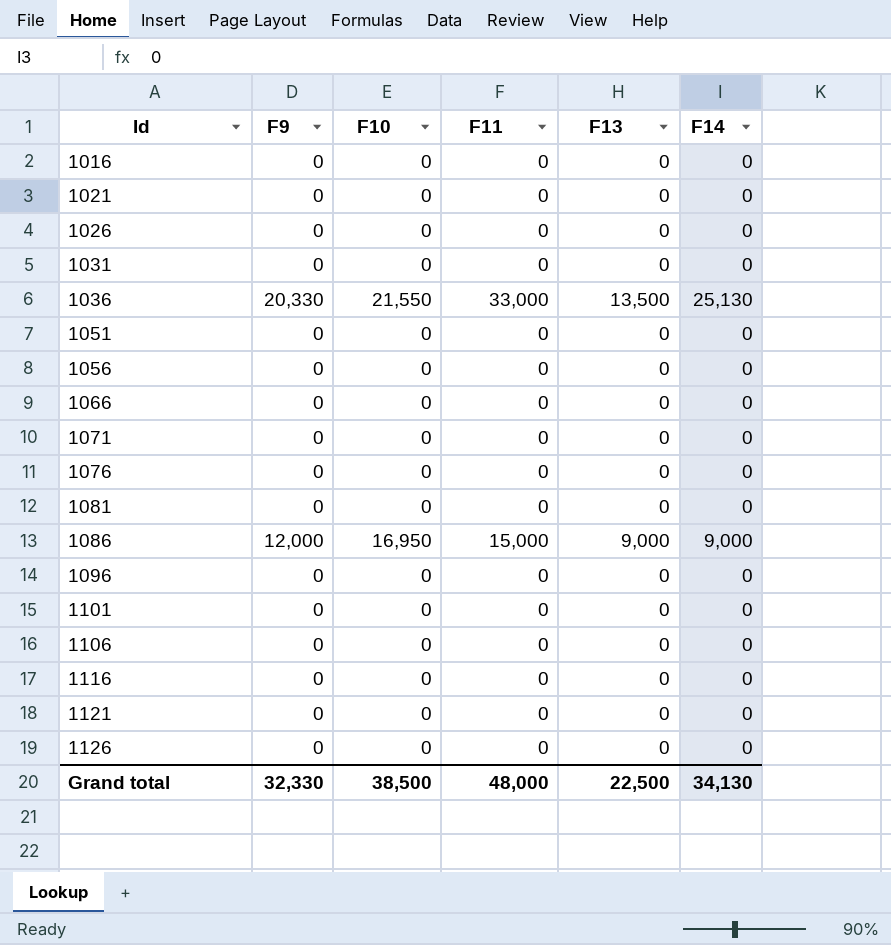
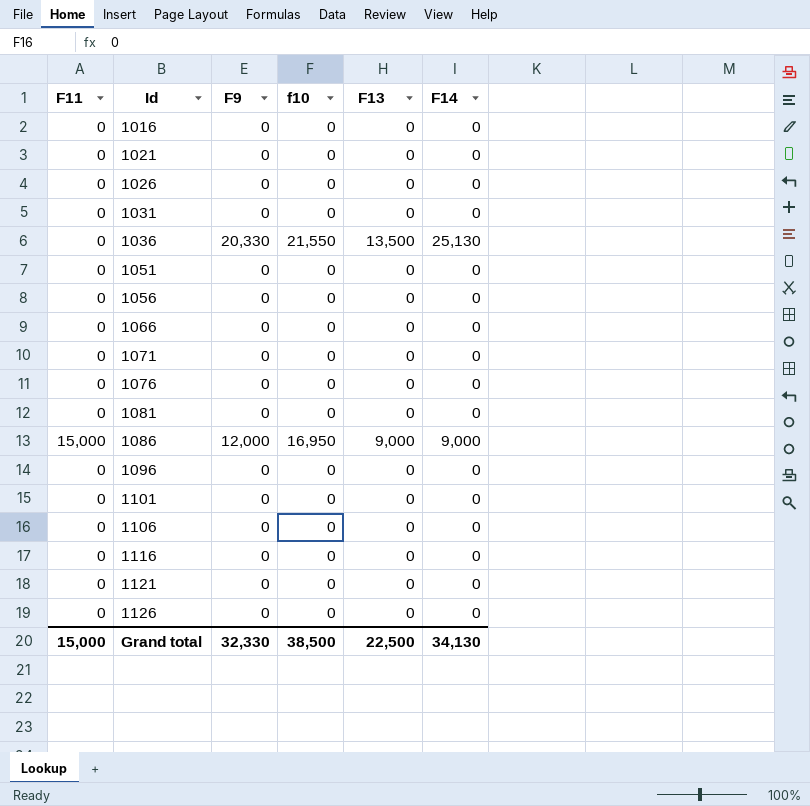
column F11 | position: 4 -> 1
column name: F10 -> f10
1036 | F11: 33,000 -> 0
Grand total | F11: 48,000 -> 15,000

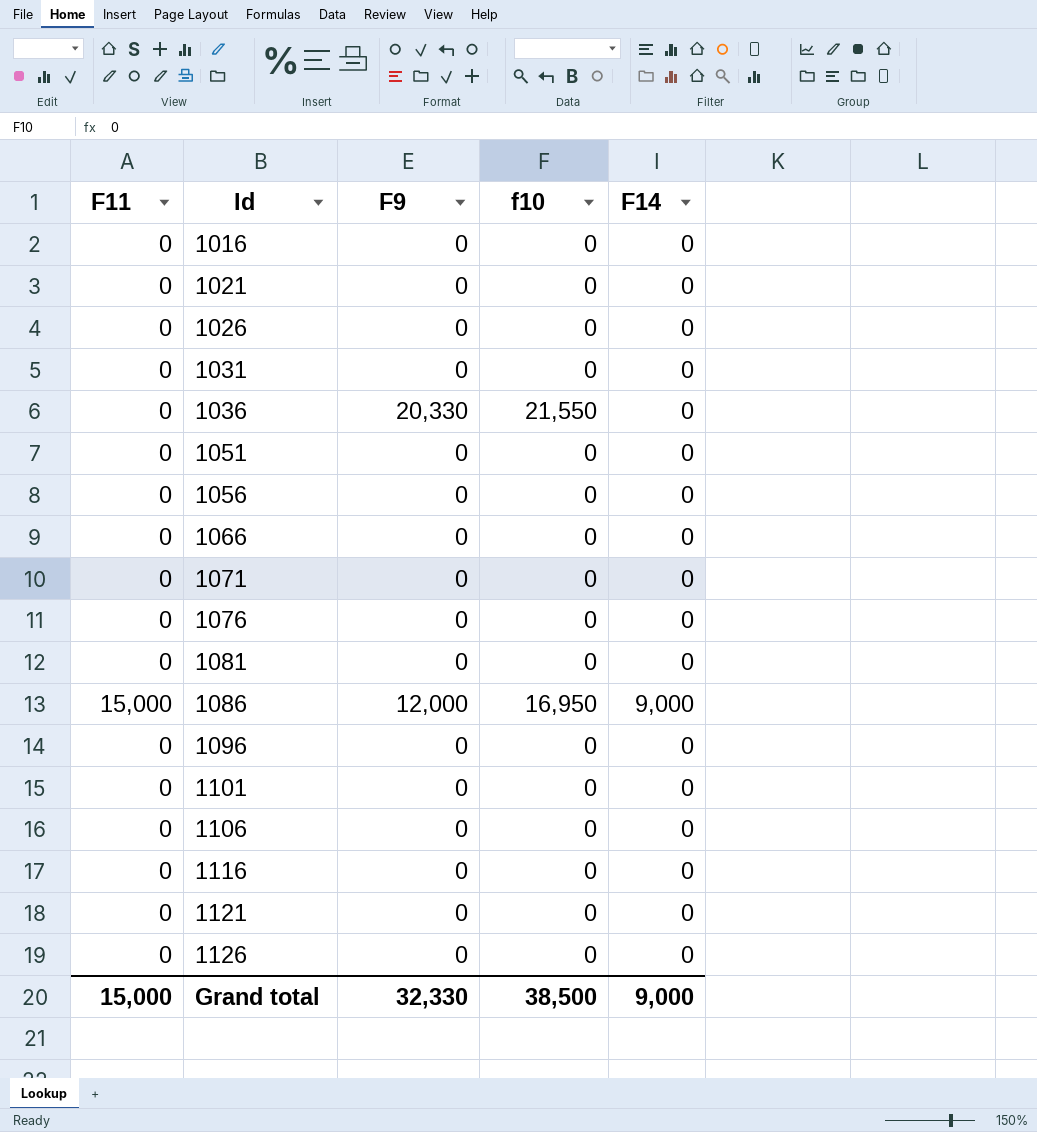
column F13 | position: 5 -> none
1036 | F14: 25,130 -> 0
Grand total | F14: 34,130 -> 9,000

